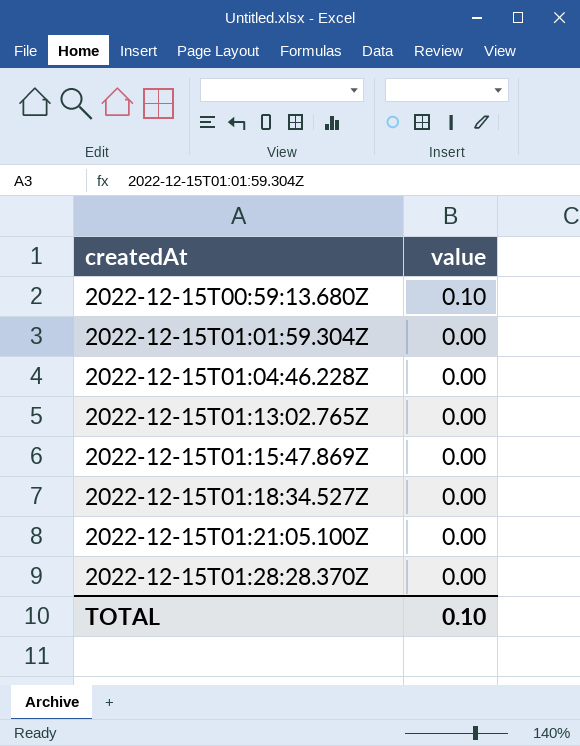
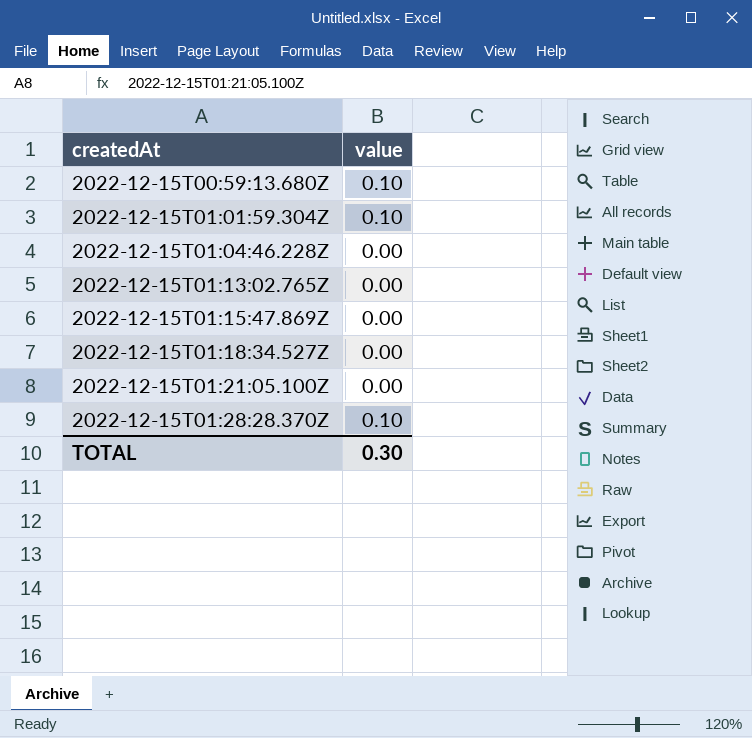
2022-12-15T01:01:59.304Z | value: 0.00 -> 0.10
2022-12-15T01:28:28.370Z | value: 0.00 -> 0.10
TOTAL | value: 0.10 -> 0.30

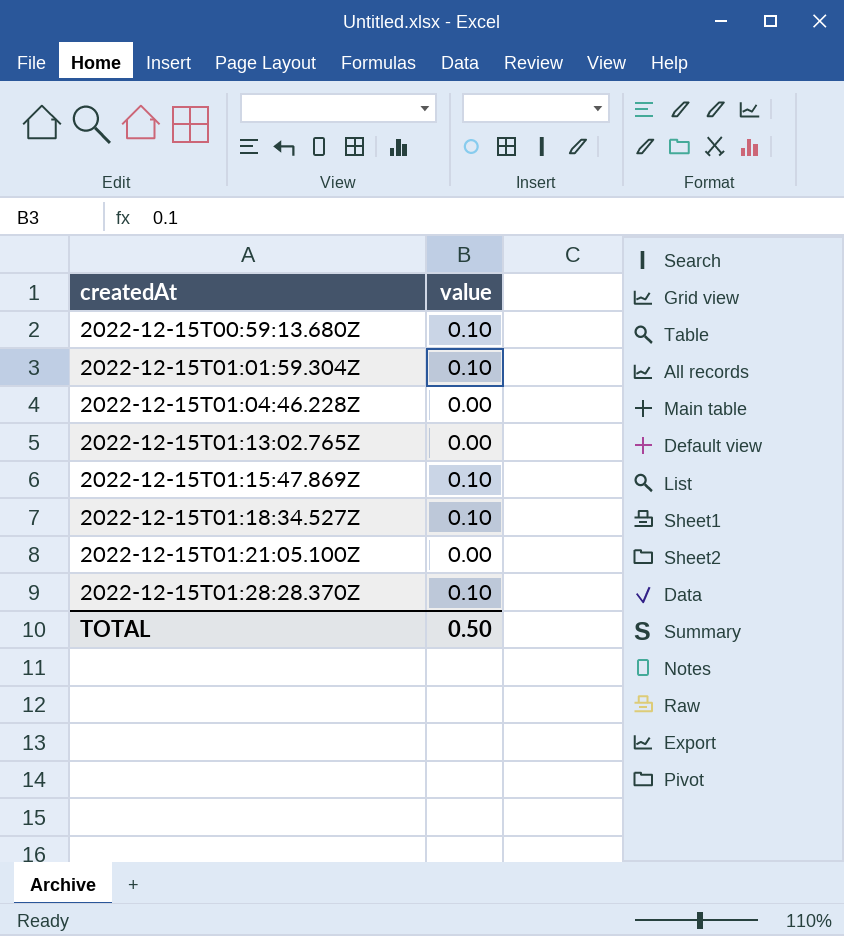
2022-12-15T01:15:47.869Z | value: 0.00 -> 0.10
2022-12-15T01:18:34.527Z | value: 0.00 -> 0.10
TOTAL | value: 0.30 -> 0.50

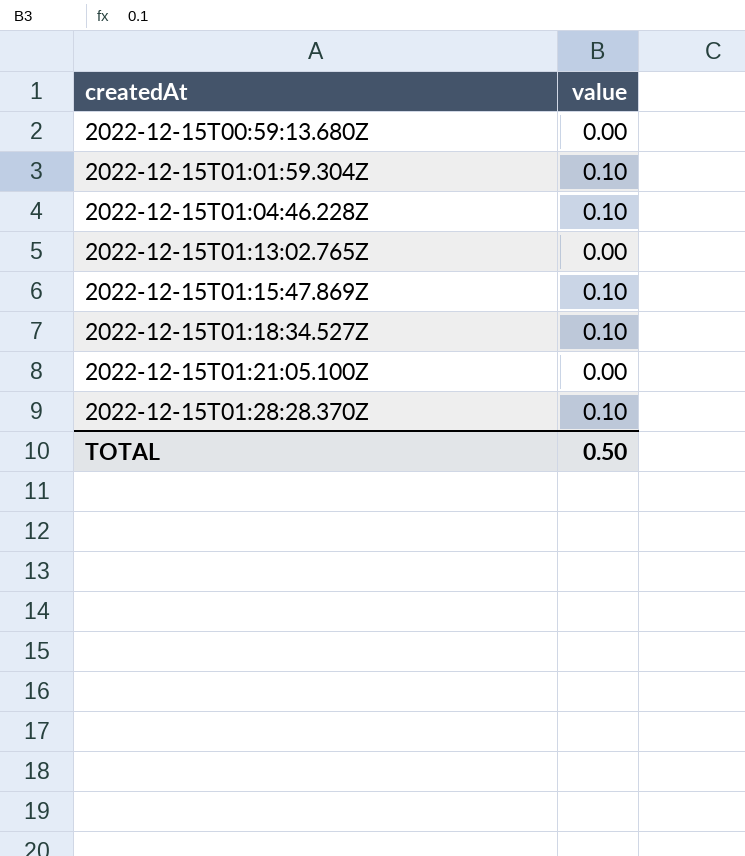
2022-12-15T00:59:13.680Z | value: 0.10 -> 0.00
2022-12-15T01:04:46.228Z | value: 0.00 -> 0.10

